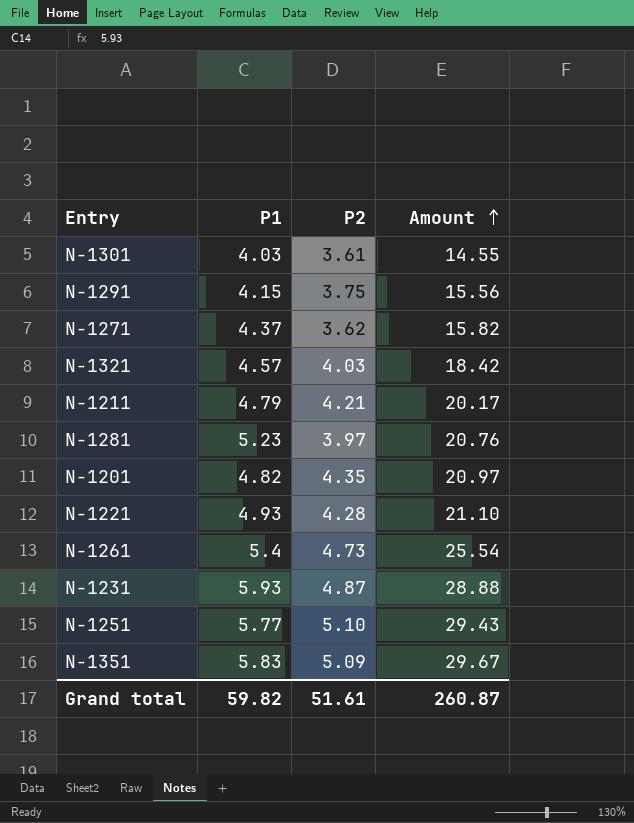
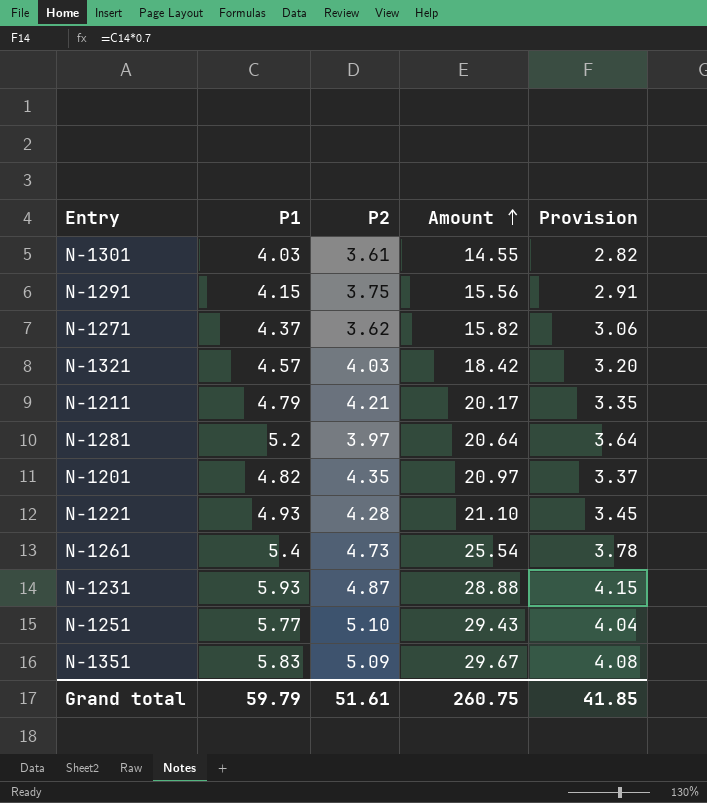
column Provision | formula: none -> [P1] * 0.7
N-1281 | P1: 5.23 -> 5.2
N-1281 | Amount: 20.76 -> 20.64
Grand total | P1: 59.82 -> 59.79
Grand total | Amount: 260.87 -> 260.75

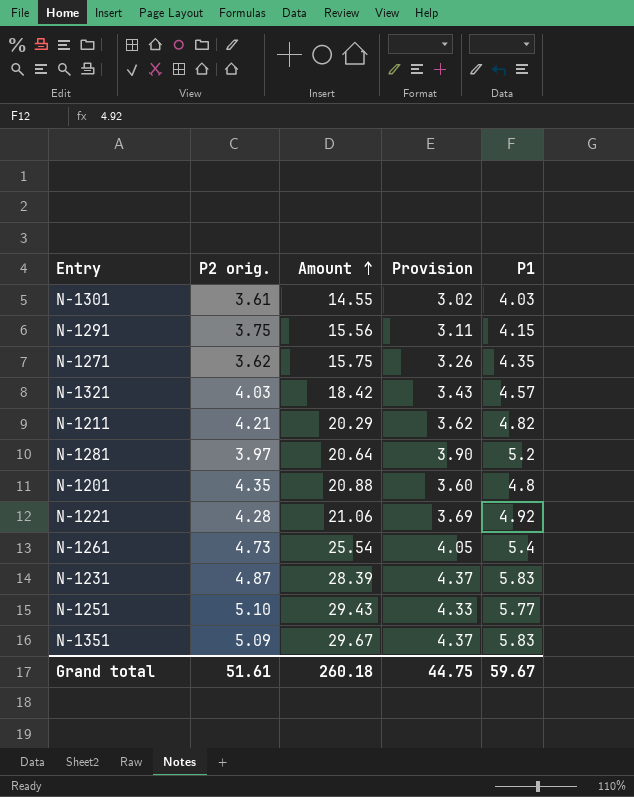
column name: P2 -> P2 orig.
column Provision | formula: [P1] * 0.7 -> [P1] * 0.75
column P1 | position: 2 -> 5
N-1271 | Amount: 15.82 -> 15.75
N-1271 | P1: 4.37 -> 4.35
N-1211 | Amount: 20.17 -> 20.29
N-1211 | P1: 4.79 -> 4.82
N-1201 | Amount: 20.97 -> 20.88
N-1201 | P1: 4.82 -> 4.8
N-1221 | Amount: 21.10 -> 21.06
N-1221 | P1: 4.93 -> 4.92
N-1231 | Amount: 28.88 -> 28.39
N-1231 | P1: 5.93 -> 5.83
Grand total | Amount: 260.75 -> 260.18
Grand total | Provision: 41.85 -> 44.75
Grand total | P1: 59.79 -> 59.67

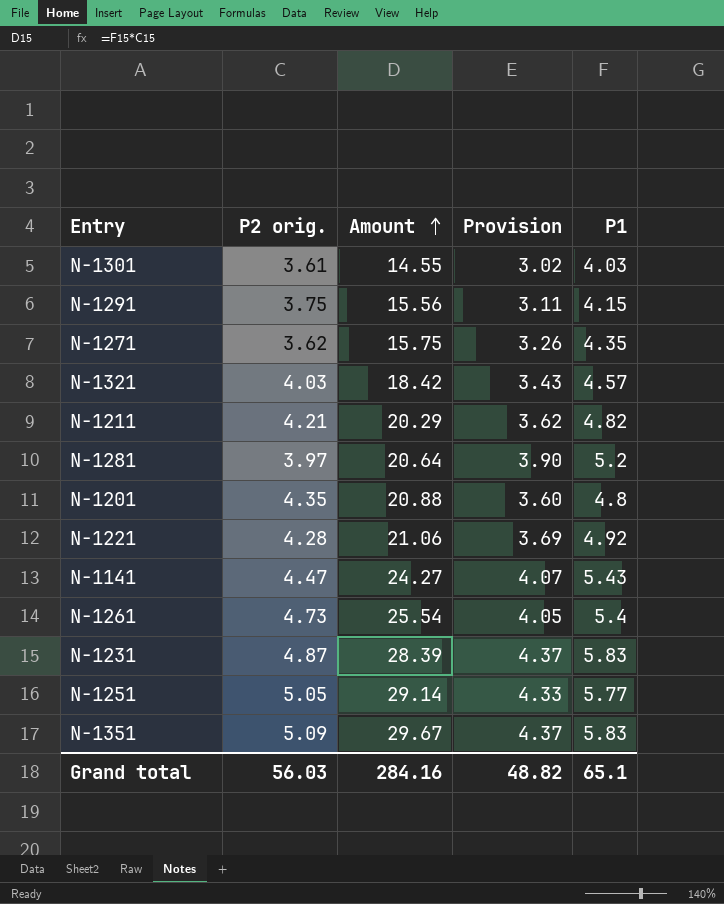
row N-1141: none -> 4.47 | 24.27 | 4.07 | 5.43
N-1251 | P2 orig.: 5.10 -> 5.05
N-1251 | Amount: 29.43 -> 29.14
Grand total | P2 orig.: 51.61 -> 56.03
Grand total | Amount: 260.18 -> 284.16
Grand total | Provision: 44.75 -> 48.82
Grand total | P1: 59.67 -> 65.1

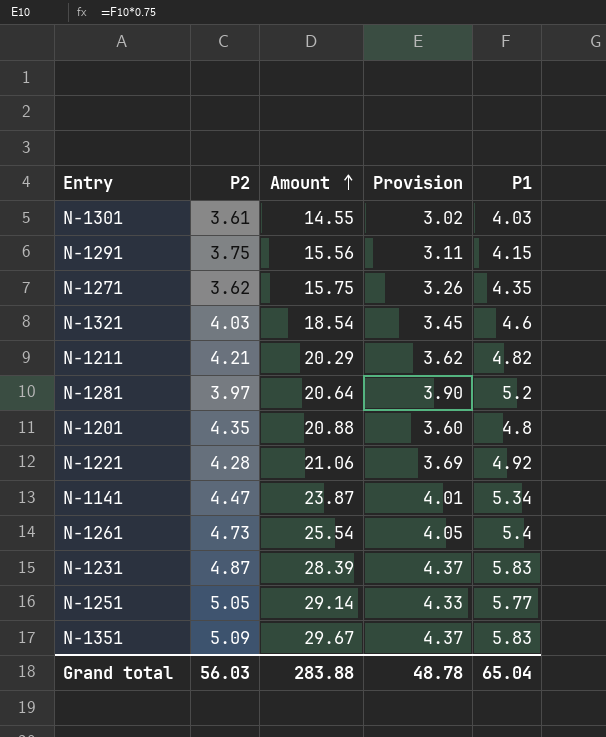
column name: P2 orig. -> P2
N-1321 | Amount: 18.42 -> 18.54
N-1321 | Provision: 3.43 -> 3.45
N-1321 | P1: 4.57 -> 4.6
N-1141 | Amount: 24.27 -> 23.87
N-1141 | Provision: 4.07 -> 4.01
N-1141 | P1: 5.43 -> 5.34
Grand total | Amount: 284.16 -> 283.88
Grand total | Provision: 48.82 -> 48.78
Grand total | P1: 65.1 -> 65.04

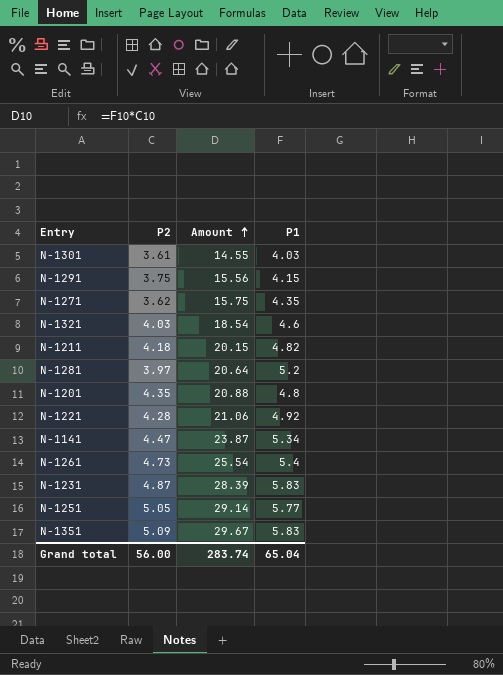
column Provision | formula: [P1] * 0.75 -> none
N-1211 | P2: 4.21 -> 4.18
N-1211 | Amount: 20.29 -> 20.15
Grand total | P2: 56.03 -> 56.00
Grand total | Amount: 283.88 -> 283.74

